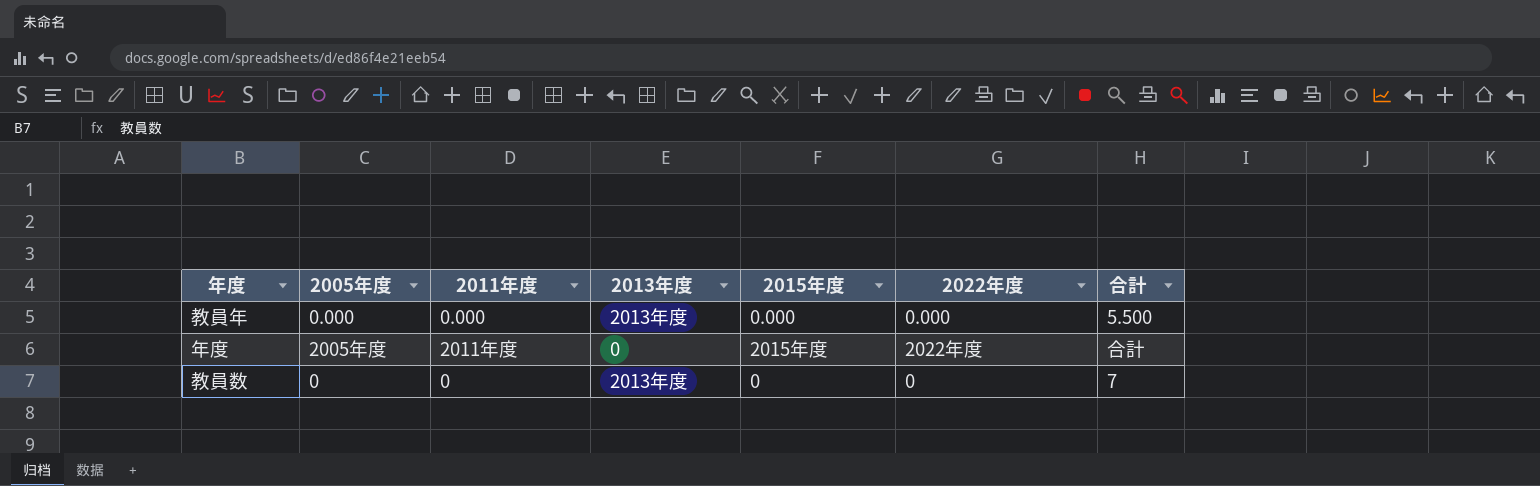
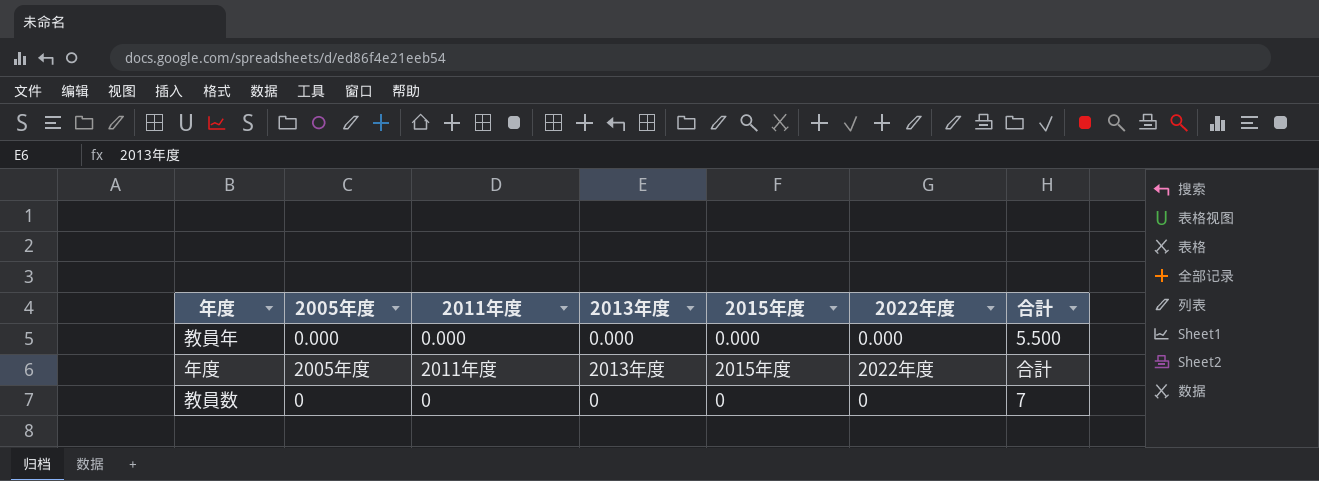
教員年 | 2013年度: 2013年度 -> 0.000
年度 | 2013年度: 0 -> 2013年度
教員数 | 2013年度: 2013年度 -> 0

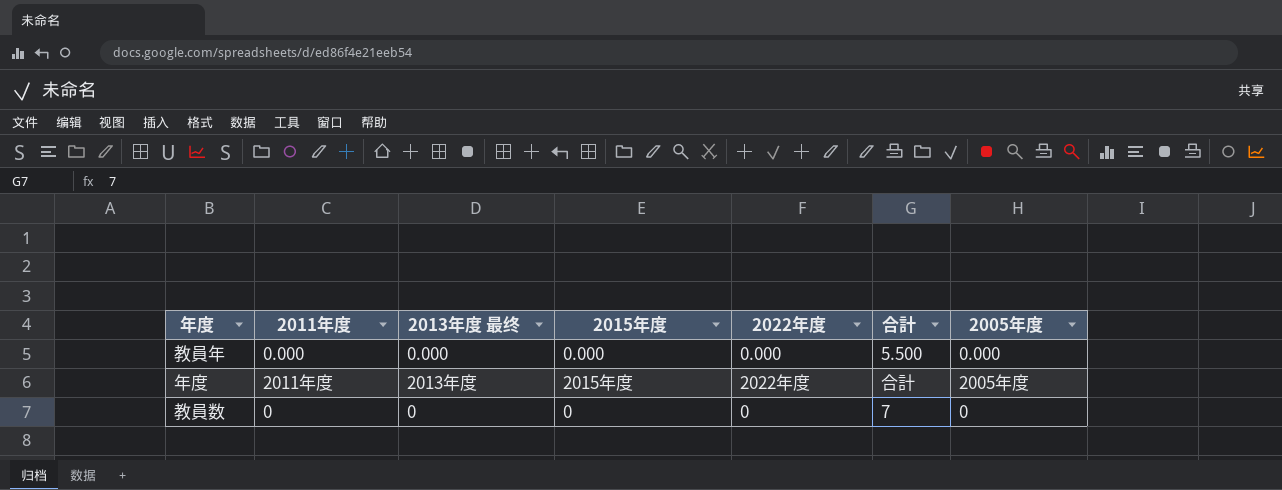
column name: 2013年度 -> 2013年度 最终
column 2005年度 | position: 2 -> 7

